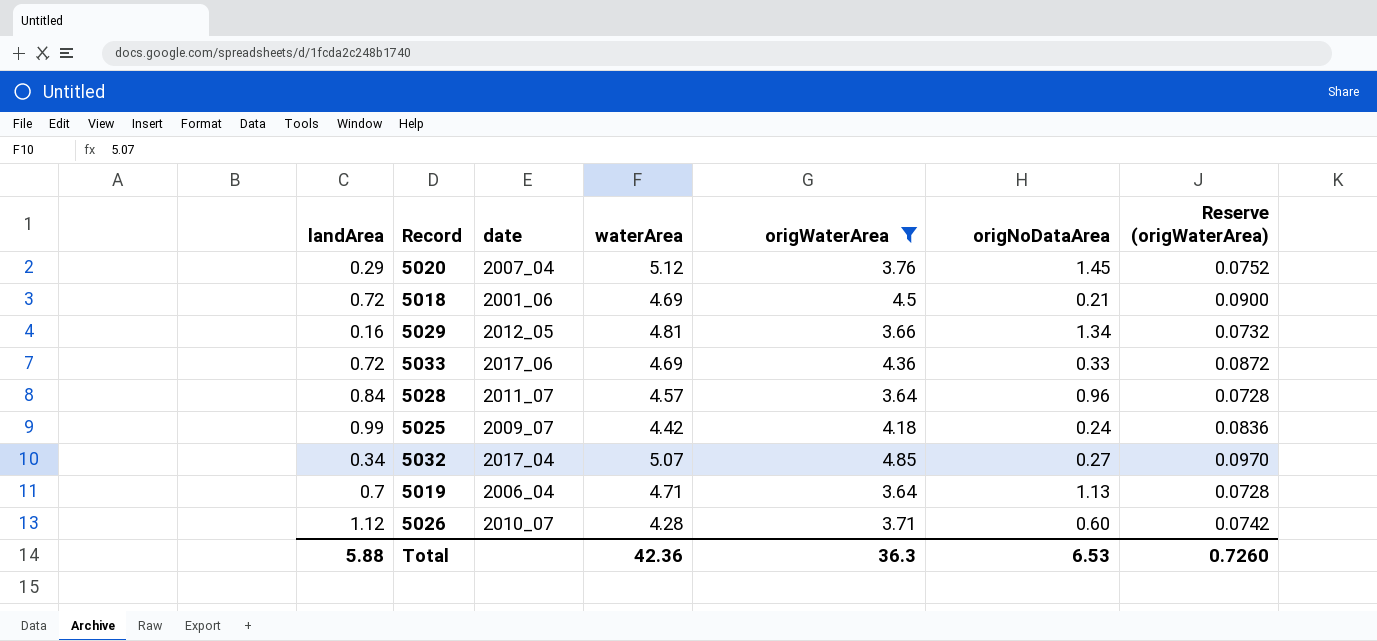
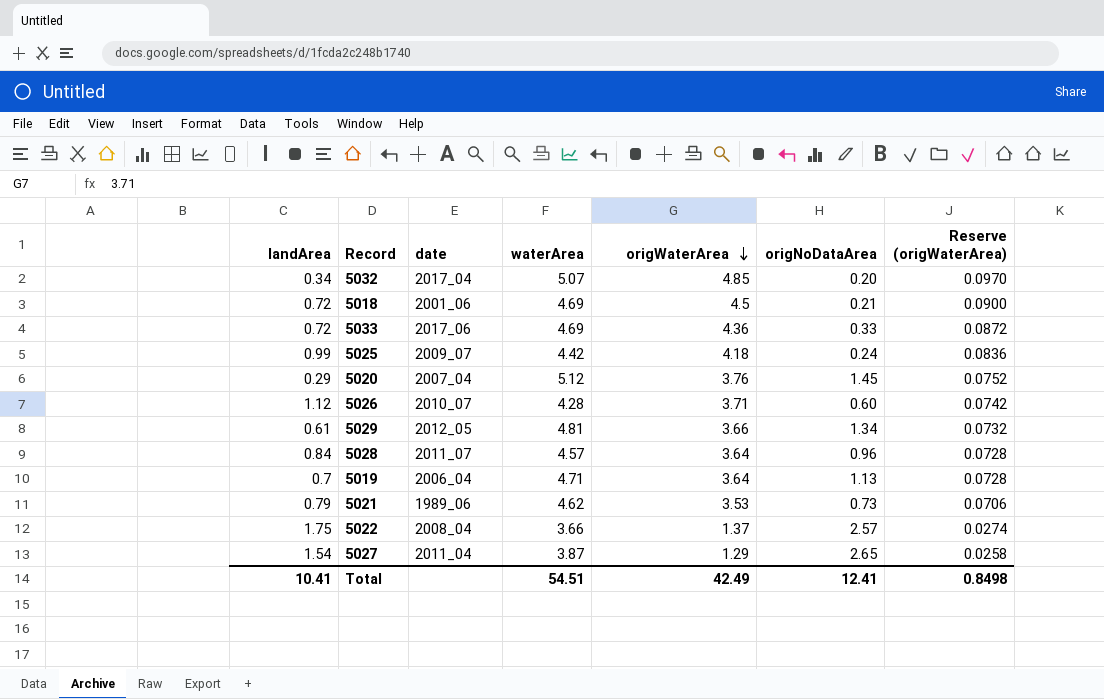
filter: origWaterArea >= 3.64 -> none
row order: none -> origWaterArea descending
5032 | origNoDataArea: 0.27 -> 0.20
5029 | landArea: 0.16 -> 0.61
Total | landArea: 5.88 -> 10.41
Total | waterArea: 42.36 -> 54.51
Total | origWaterArea: 36.3 -> 42.49
Total | origNoDataArea: 6.53 -> 12.41
Total | Reserve (origWaterArea): 0.7260 -> 0.8498

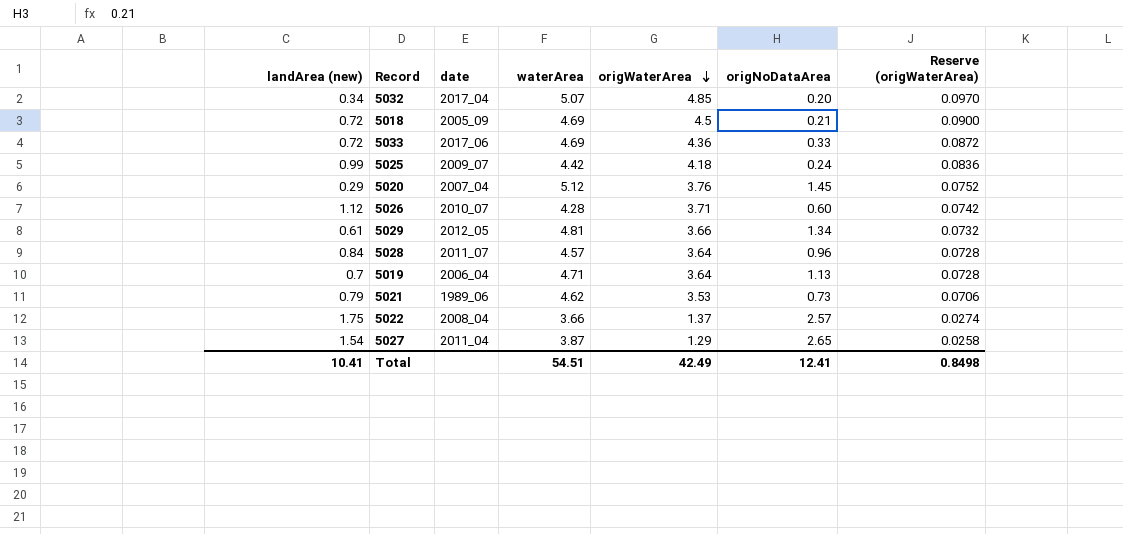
column name: landArea -> landArea (new)
5018 | date: 2001_06 -> 2005_09

